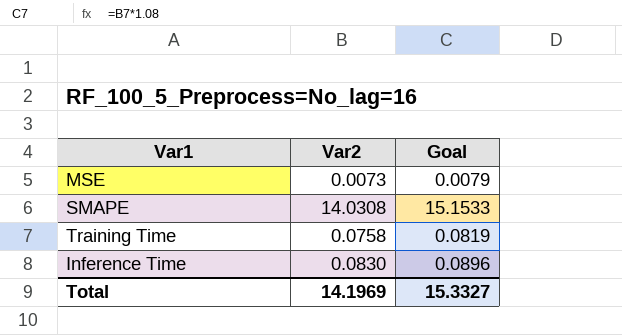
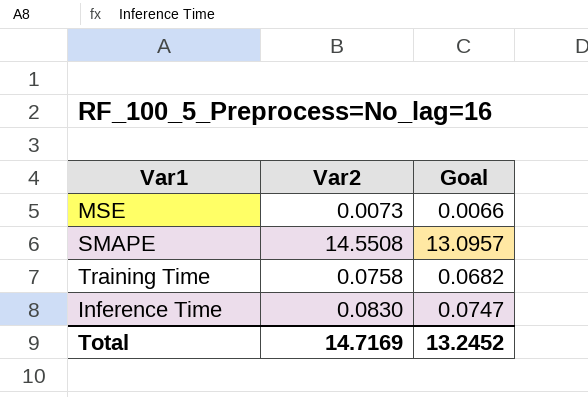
column Goal | formula: [Var2] * 1.08 -> [Var2] * 0.9
SMAPE | Var2: 14.0308 -> 14.5508
Total | Var2: 14.1969 -> 14.7169
Total | Goal: 15.3327 -> 13.2452

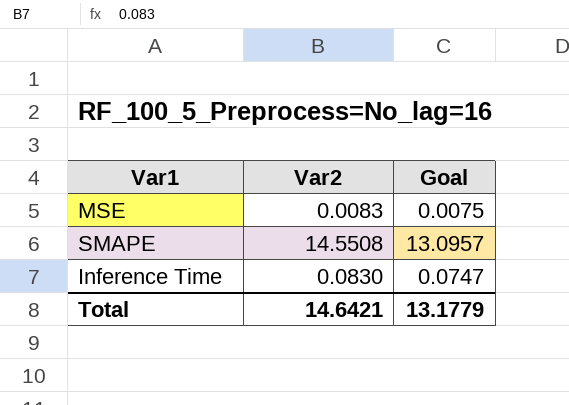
row Training Time: 0.0758 | 0.0682 -> none
MSE | Var2: 0.0073 -> 0.0083
MSE | Goal: 0.0066 -> 0.0075
Total | Var2: 14.7169 -> 14.6421
Total | Goal: 13.2452 -> 13.1779

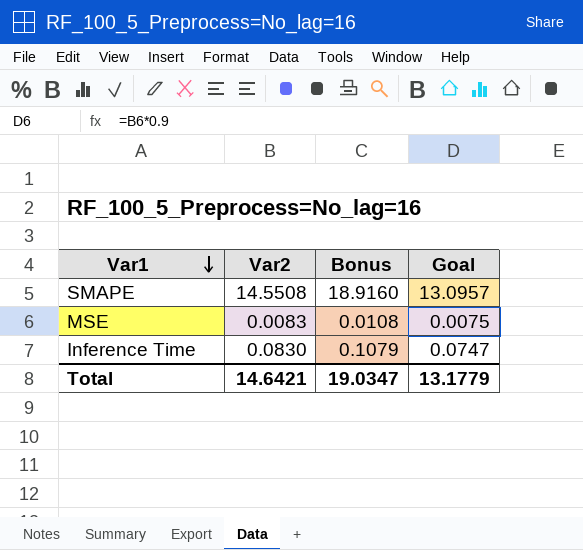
row order: none -> Var1 descending
column Bonus | formula: none -> [Var2] * 1.3

